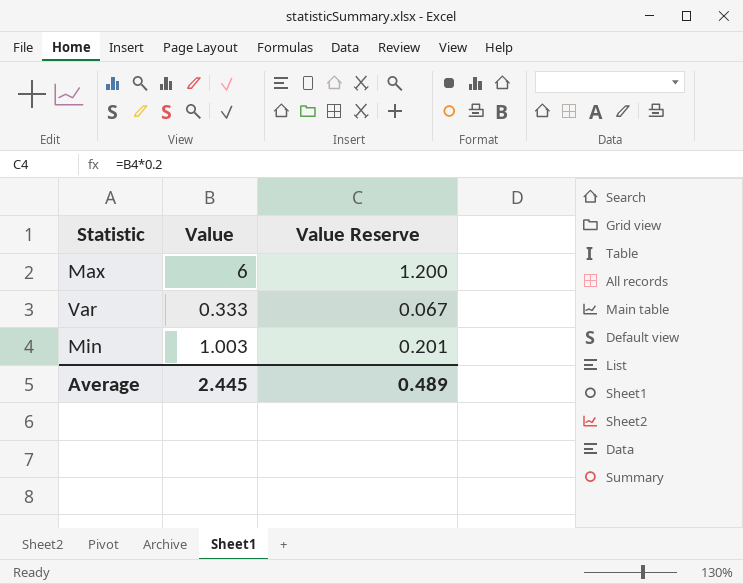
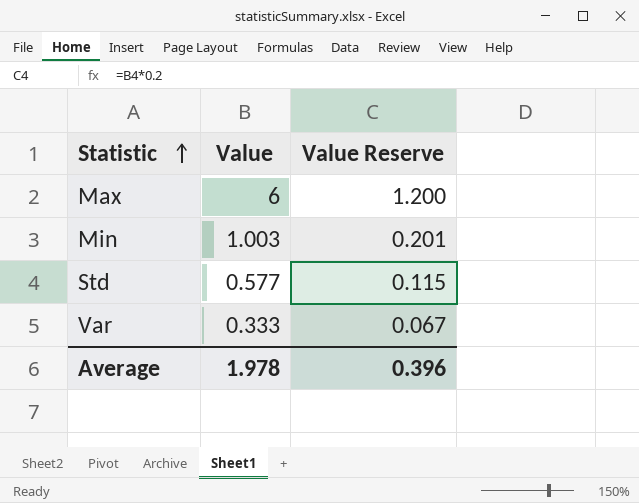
row order: none -> Statistic ascending
row Std: none -> 0.577 | 0.115
Average | Value: 2.445 -> 1.978
Average | Value Reserve: 0.489 -> 0.396

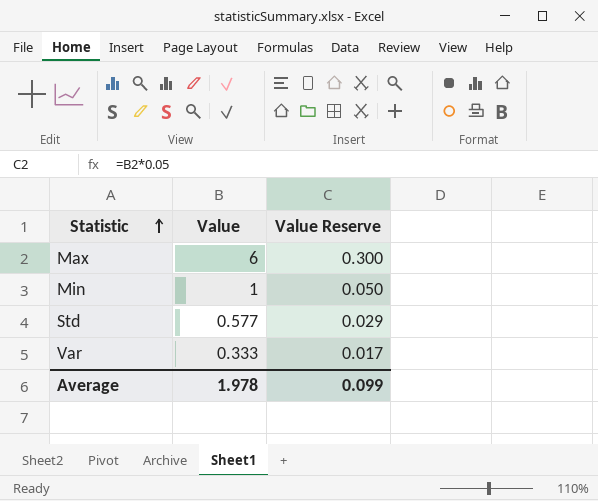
column Value Reserve | formula: [Value] * 0.2 -> [Value] * 0.05
Min | Value: 1.003 -> 1
Average | Value Reserve: 0.396 -> 0.099

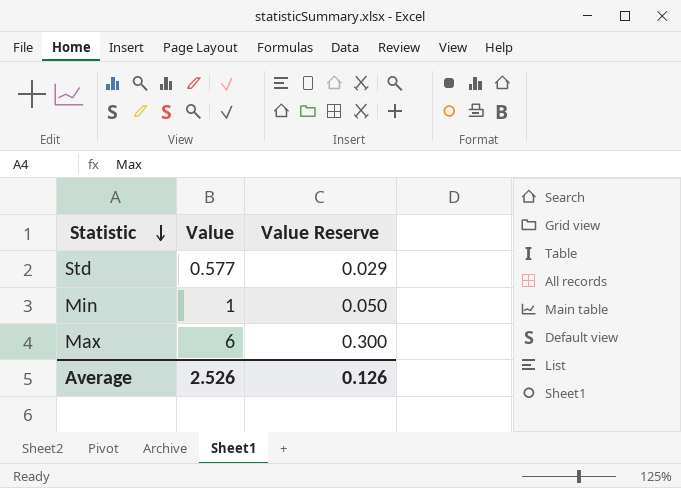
row order: Statistic ascending -> Statistic descending
row Var: 0.333 | 0.017 -> none
Average | Value: 1.978 -> 2.526
Average | Value Reserve: 0.099 -> 0.126

